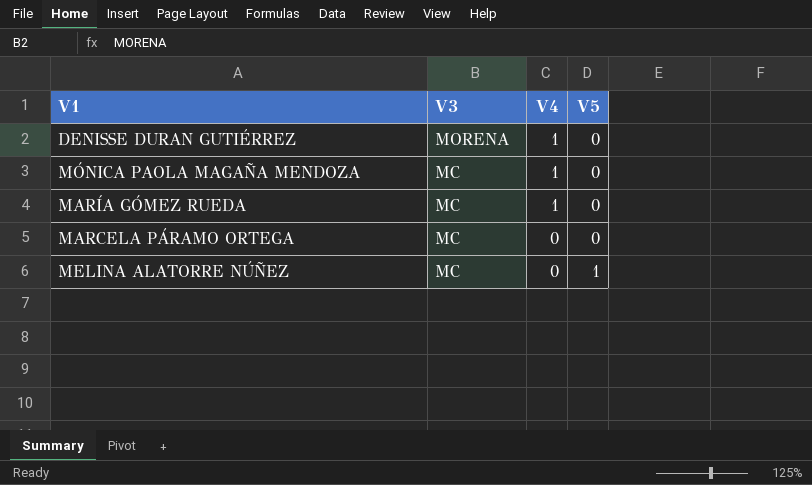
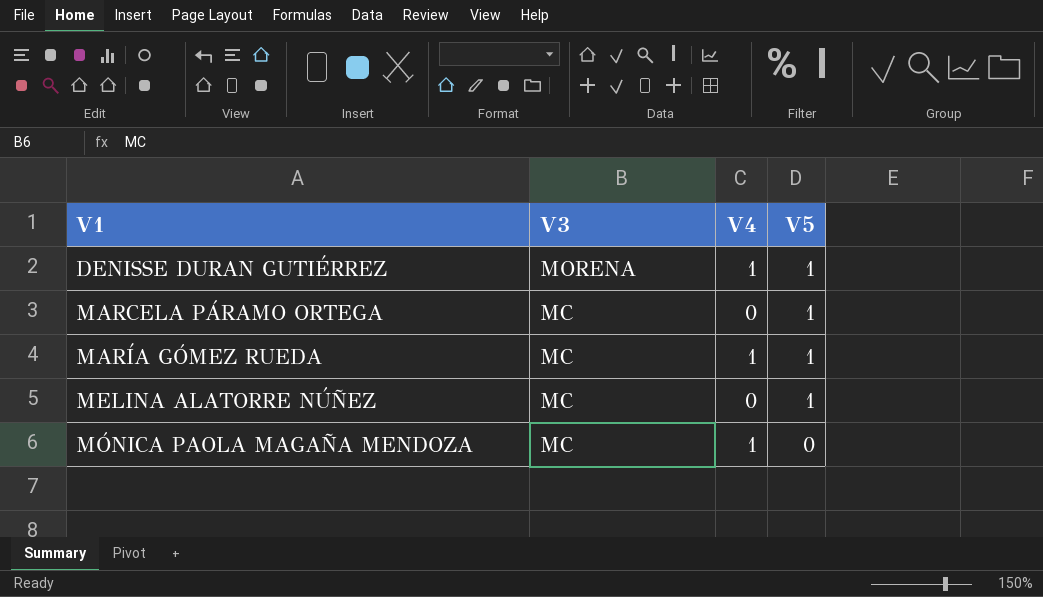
row order: V3 descending -> V1 ascending
DENISSE DURAN GUTIÉRREZ | V5: 0 -> 1
MARCELA PÁRAMO ORTEGA | V5: 0 -> 1
MARÍA GÓMEZ RUEDA | V5: 0 -> 1

